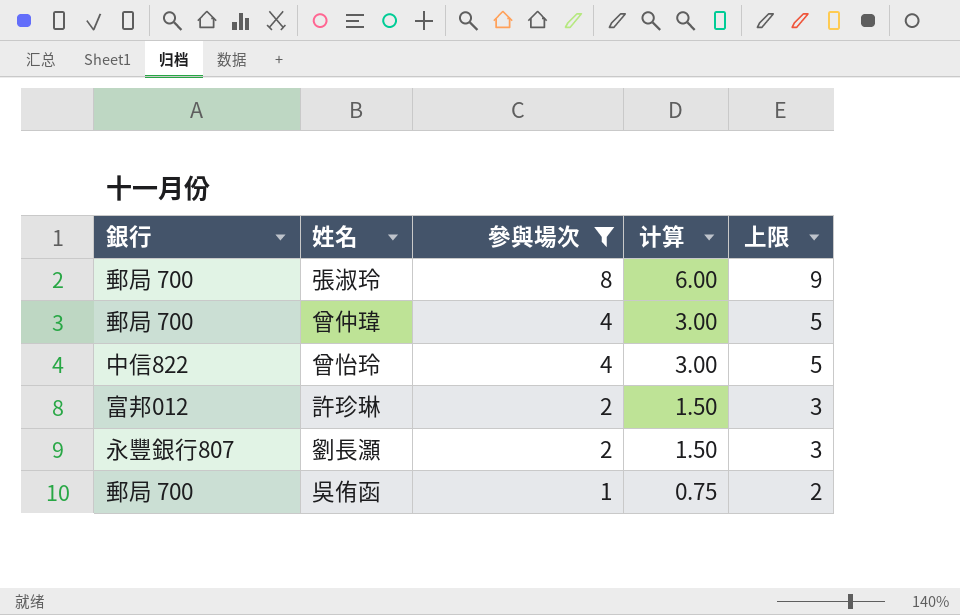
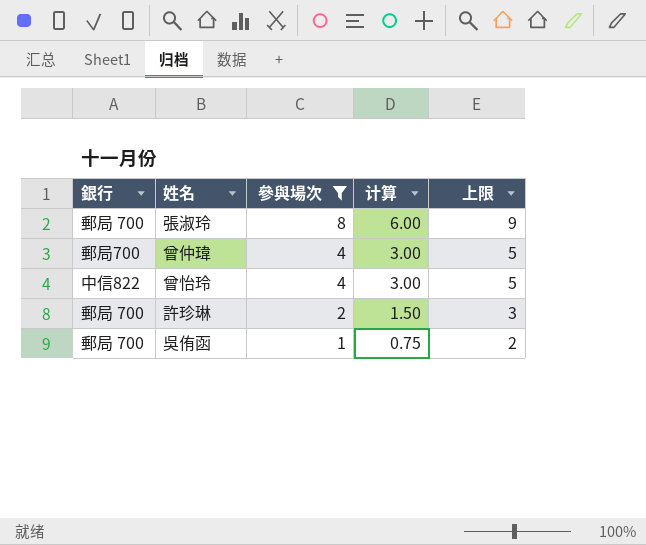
row 劉長灝: 永豐銀行807 | 2 | 1.50 | 3 -> none
曾仲瑋 | 銀行: 郵局 700 -> 郵局700
許珍琳 | 銀行: 富邦012 -> 郵局 700

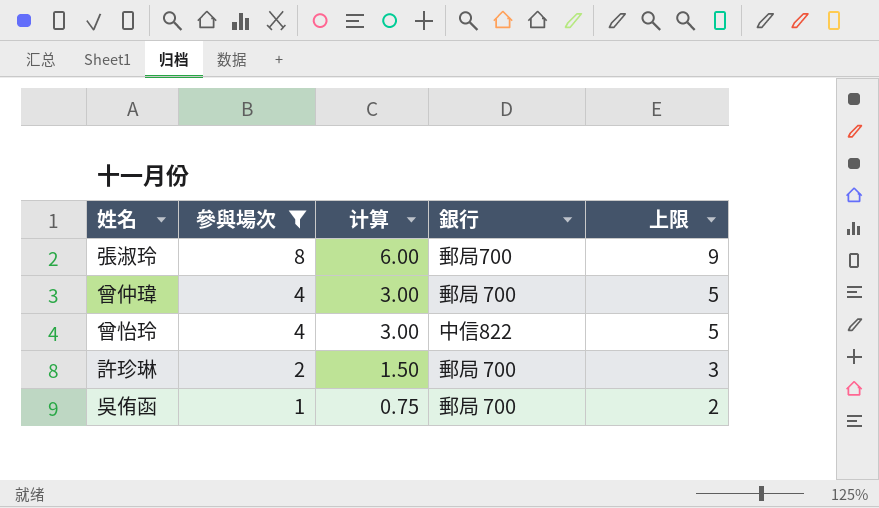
column 銀行 | position: 1 -> 4
張淑玲 | 銀行: 郵局 700 -> 郵局700
曾仲瑋 | 銀行: 郵局700 -> 郵局 700

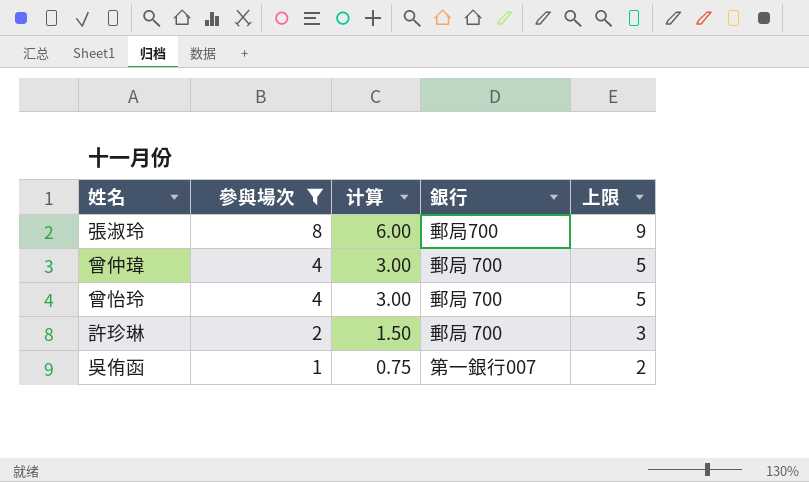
曾怡玲 | 銀行: 中信822 -> 郵局 700
吳侑函 | 銀行: 郵局 700 -> 第一銀行007

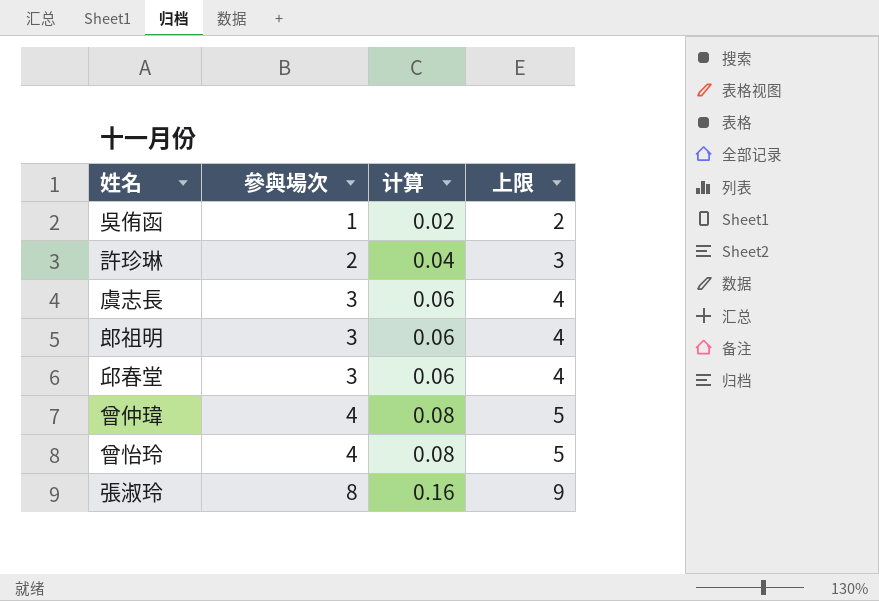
filter: 參與場次 != 3 -> none
row order: 參與場次 descending -> 參與場次 ascending
column 銀行 | position: 4 -> none
column 计算 | formula: [參與場次] * 0.75 -> [參與場次] * 0.02

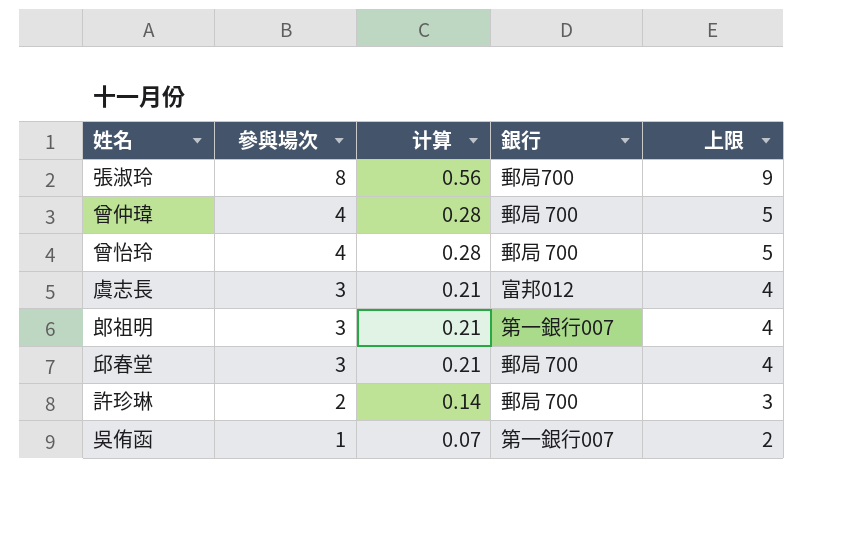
row order: 參與場次 ascending -> 參與場次 descending
column 计算 | formula: [參與場次] * 0.02 -> [參與場次] * 0.07
column 銀行 | position: none -> 4

